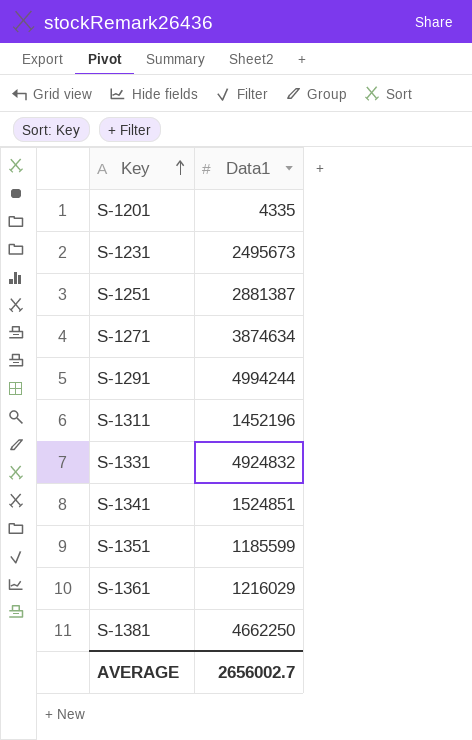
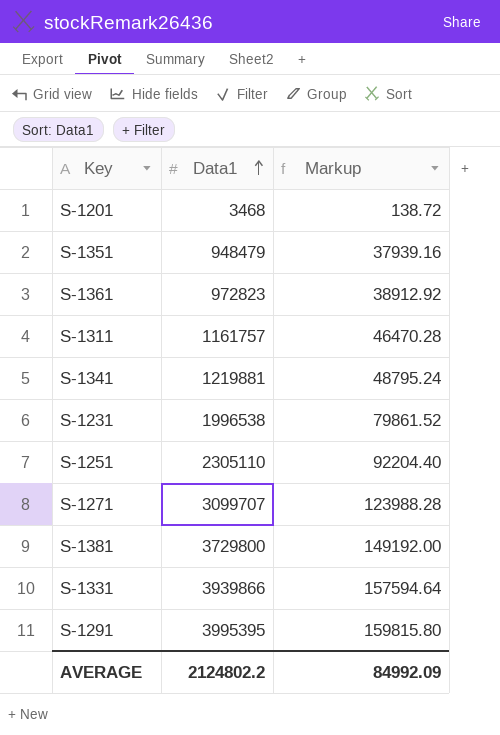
row order: Key ascending -> Data1 ascending
column Markup | formula: none -> [Data1] * 0.04
S-1201 | Data1: 4335 -> 3468
S-1351 | Data1: 1185599 -> 948479
S-1361 | Data1: 1216029 -> 972823
S-1311 | Data1: 1452196 -> 1161757
S-1341 | Data1: 1524851 -> 1219881
S-1231 | Data1: 2495673 -> 1996538
S-1251 | Data1: 2881387 -> 2305110
S-1271 | Data1: 3874634 -> 3099707
S-1381 | Data1: 4662250 -> 3729800
S-1331 | Data1: 4924832 -> 3939866
S-1291 | Data1: 4994244 -> 3995395
AVERAGE | Data1: 2656002.7 -> 2124802.2

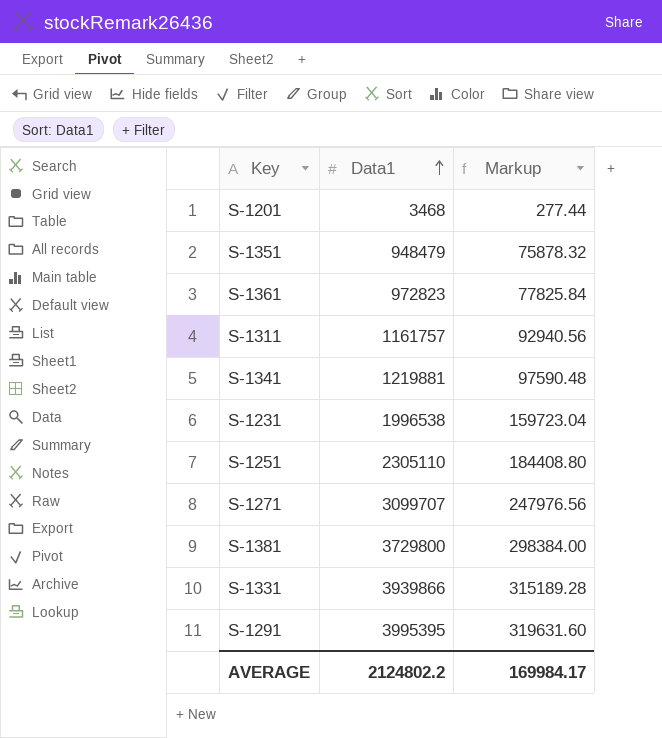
column Markup | formula: [Data1] * 0.04 -> [Data1] * 0.08
AVERAGE | Markup: 84992.09 -> 169984.17

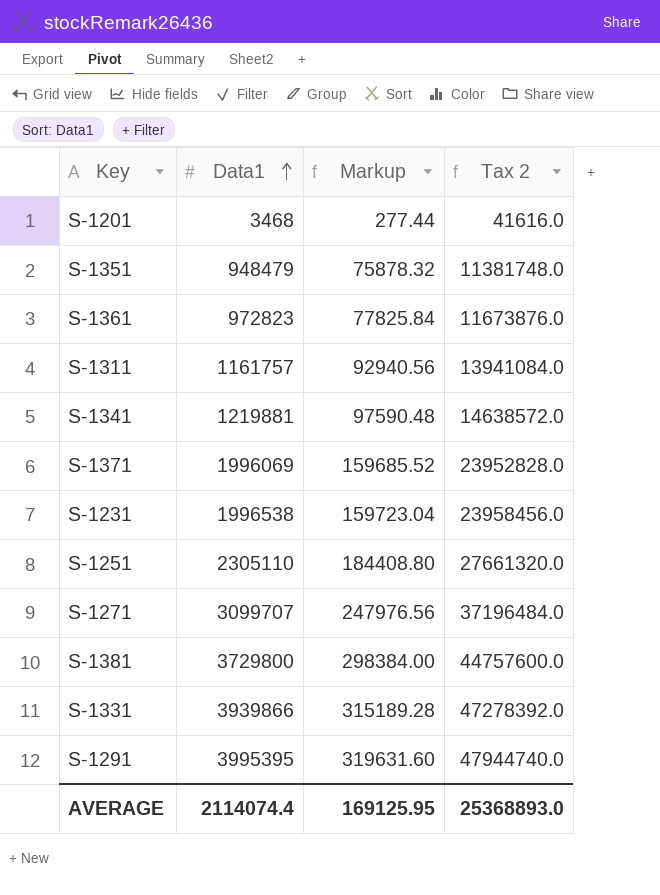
column Tax 2 | formula: none -> [Data1] * 12
row S-1371: none -> 1996069 | 159685.52 | 23952828.0
AVERAGE | Data1: 2124802.2 -> 2114074.4
AVERAGE | Markup: 169984.17 -> 169125.95

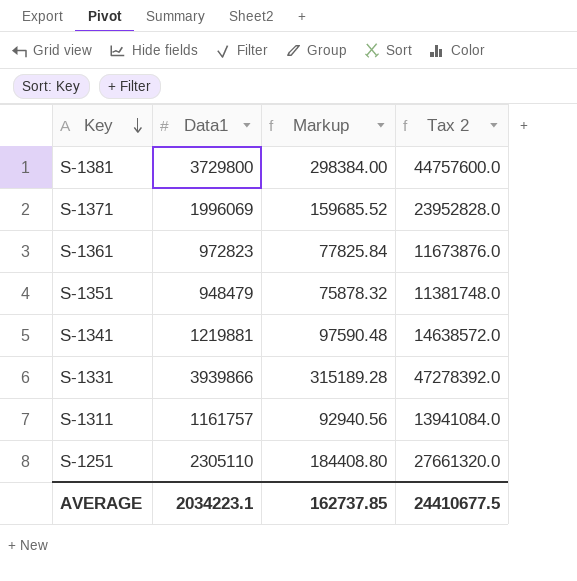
row order: Data1 ascending -> Key descending
row S-1201: 3468 | 277.44 | 41616.0 -> none
row S-1231: 1996538 | 159723.04 | 23958456.0 -> none
row S-1271: 3099707 | 247976.56 | 37196484.0 -> none
row S-1291: 3995395 | 319631.60 | 47944740.0 -> none
AVERAGE | Data1: 2114074.4 -> 2034223.1
AVERAGE | Markup: 169125.95 -> 162737.85
AVERAGE | Tax 2: 25368893.0 -> 24410677.5

